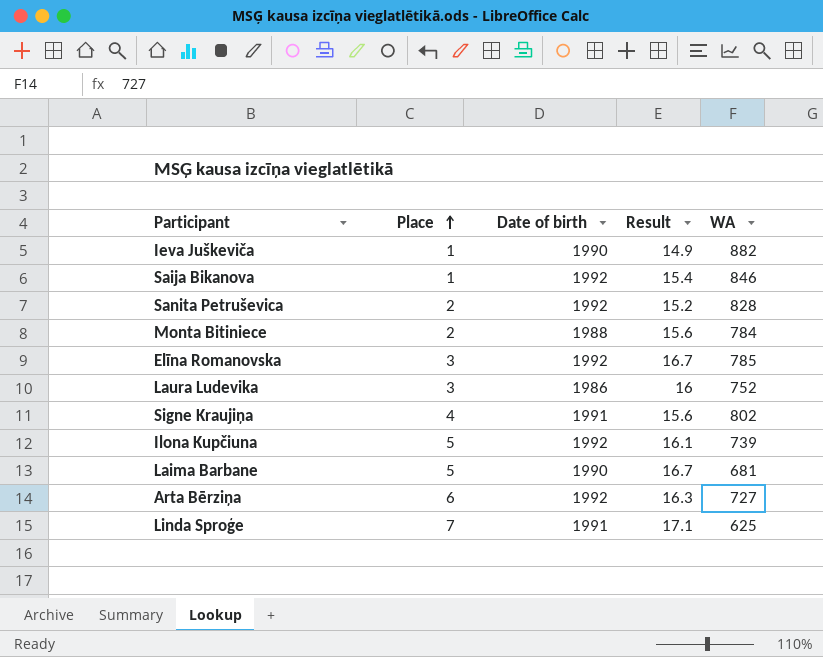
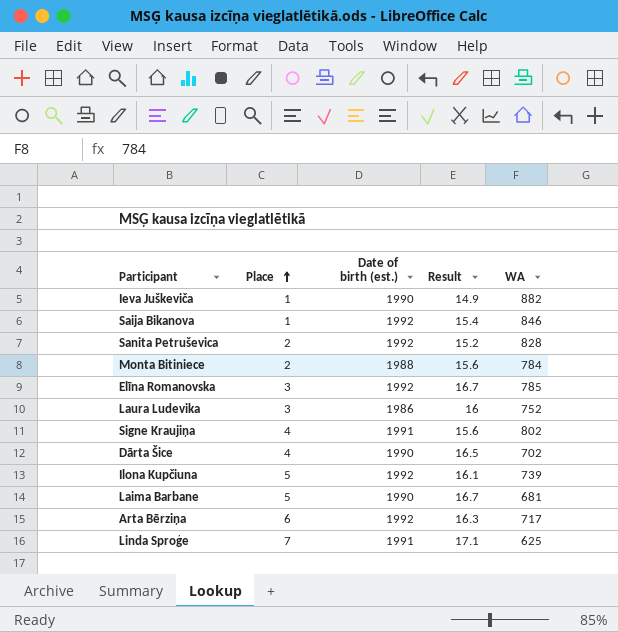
column name: Date of birth -> Date of birth (est.)
row Dārta Šice: none -> 4 | 1990 | 16.5 | 702
Arta Bērziņa | WA: 727 -> 717

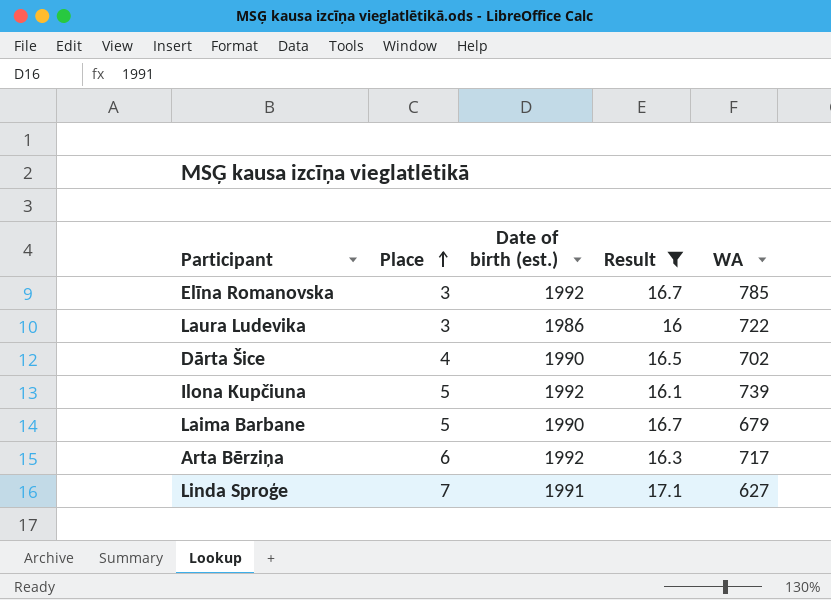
filter: none -> Result >= 16
Laura Ludevika | WA: 752 -> 722
Laima Barbane | WA: 681 -> 679
Linda Sproģe | WA: 625 -> 627

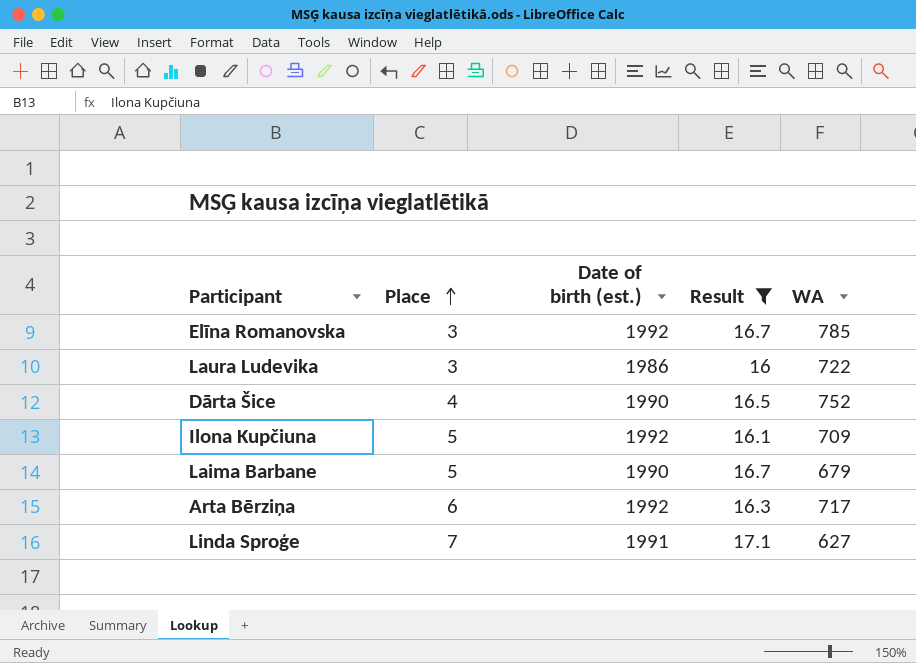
Dārta Šice | WA: 702 -> 752
Ilona Kupčiuna | WA: 739 -> 709

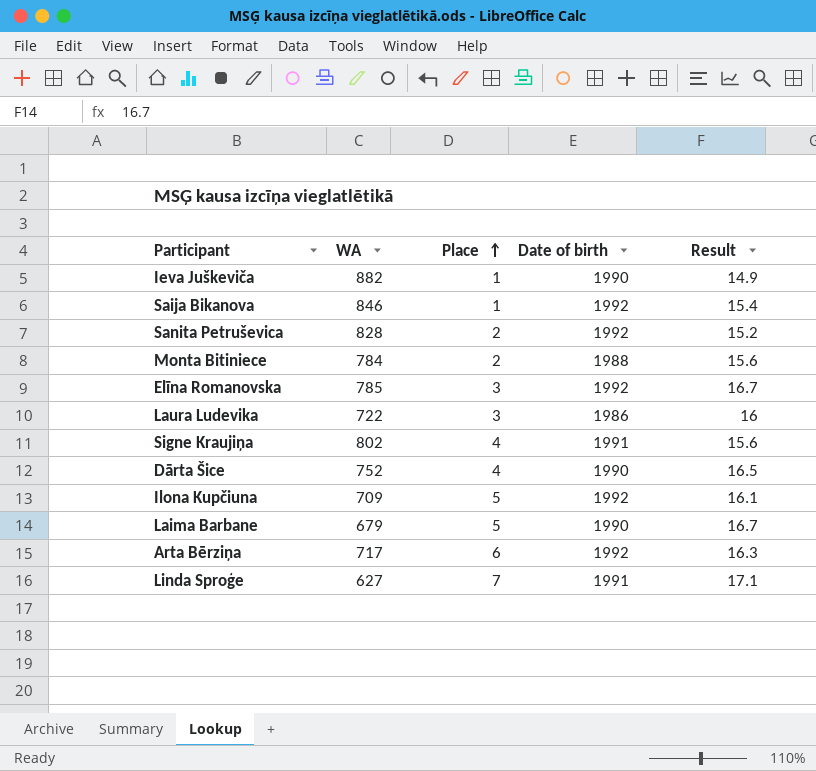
filter: Result >= 16 -> none
column WA | position: 5 -> 2
column name: Date of birth (est.) -> Date of birth

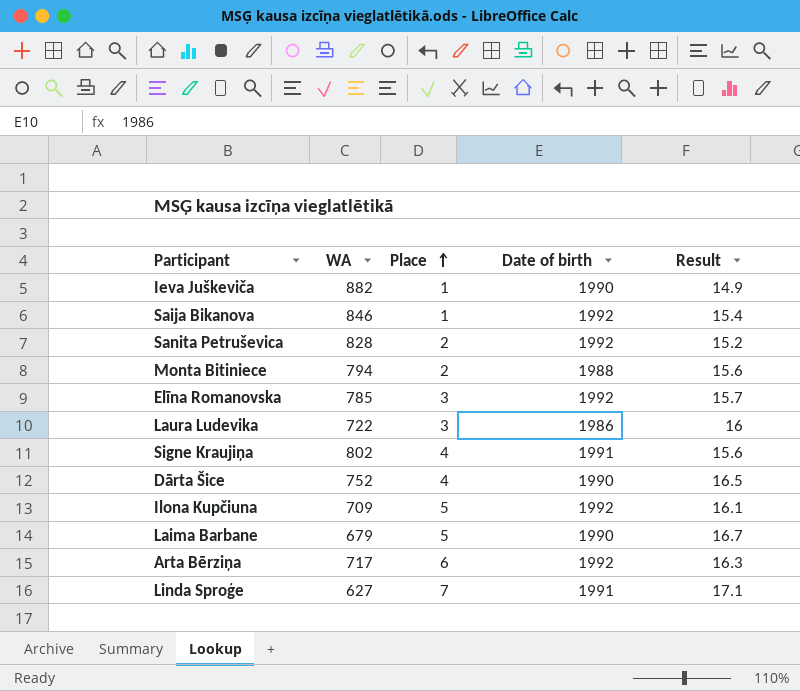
Monta Bitiniece | WA: 784 -> 794
Elīna Romanovska | Result: 16.7 -> 15.7

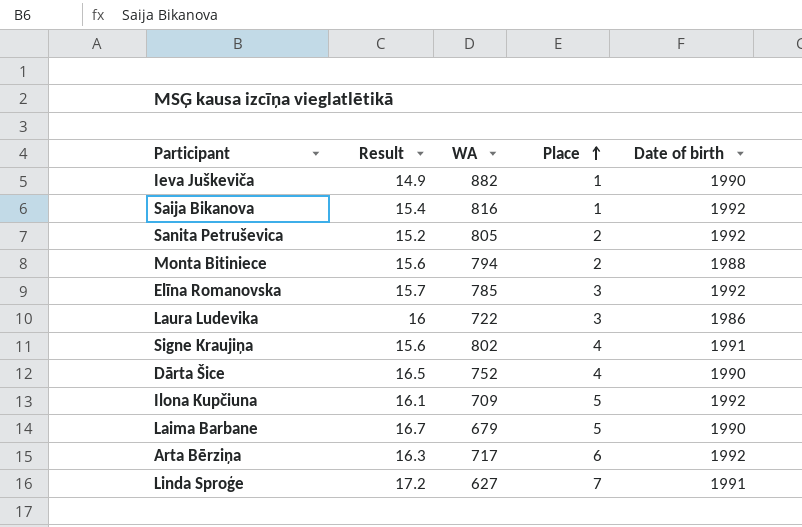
column Result | position: 5 -> 2
Saija Bikanova | WA: 846 -> 816
Sanita Petruševica | WA: 828 -> 805
Linda Sproģe | Result: 17.1 -> 17.2

